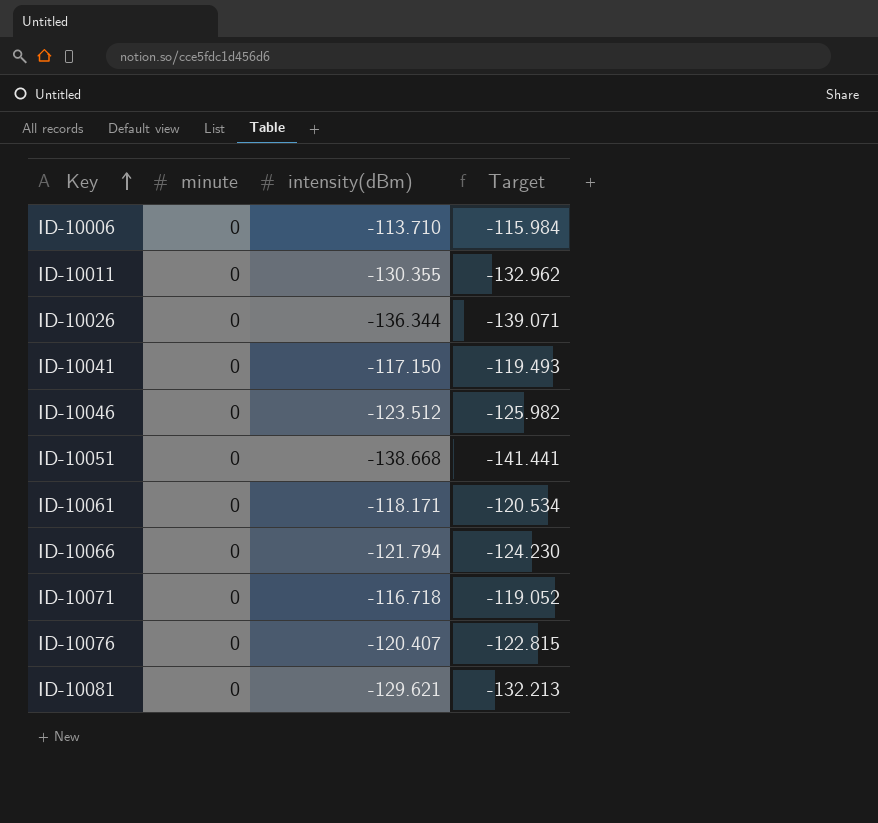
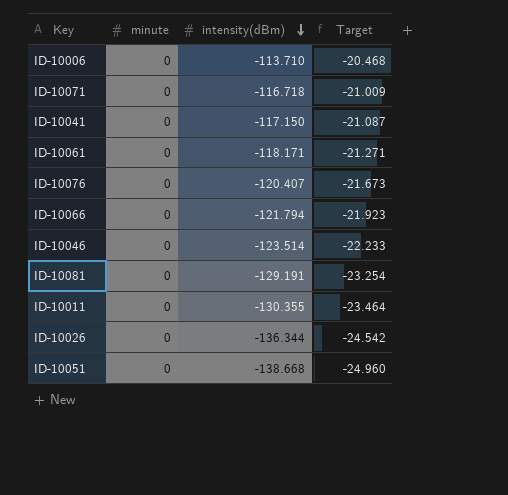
row order: Key ascending -> intensity(dBm) descending
column Target | formula: [intensity(dBm)] * 1.02 -> [intensity(dBm)] * 0.18
ID-10046 | intensity(dBm): -123.512 -> -123.514
ID-10081 | intensity(dBm): -129.621 -> -129.191

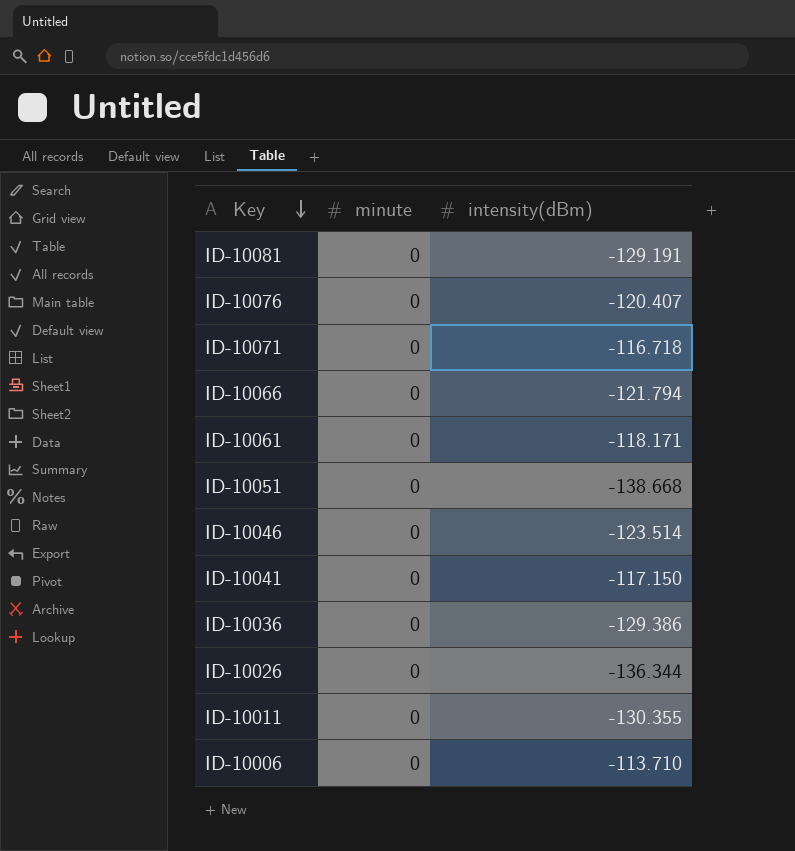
row order: intensity(dBm) descending -> Key descending
column Target | formula: [intensity(dBm)] * 0.18 -> none
row ID-10036: none -> 0 | -129.386

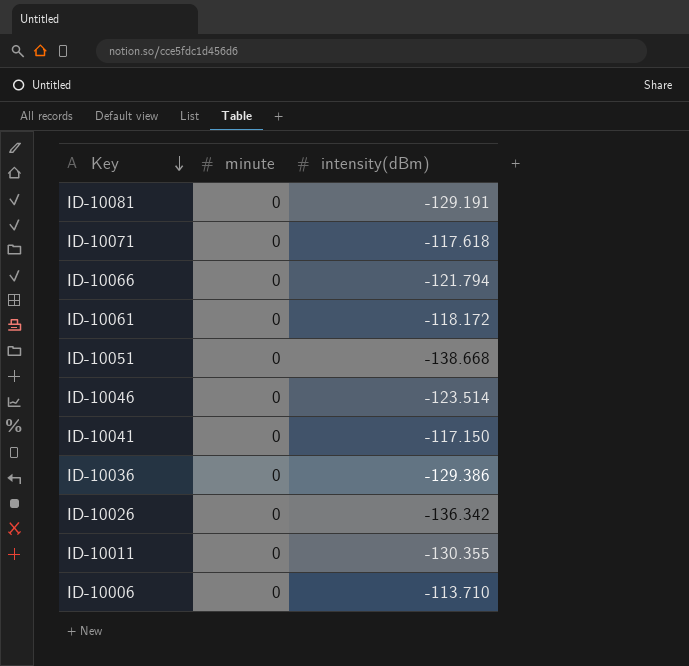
row ID-10076: 0 | -120.407 -> none
ID-10071 | intensity(dBm): -116.718 -> -117.618
ID-10061 | intensity(dBm): -118.171 -> -118.172
ID-10026 | intensity(dBm): -136.344 -> -136.342

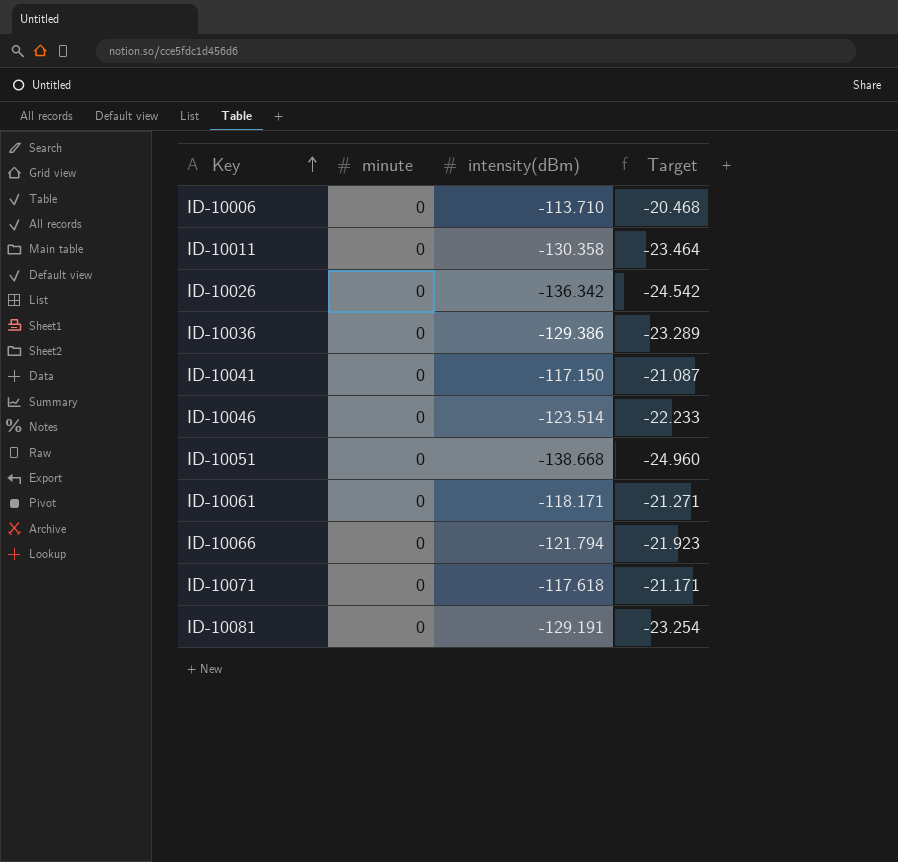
row order: Key descending -> Key ascending
column Target | formula: none -> [intensity(dBm)] * 0.18
ID-10011 | intensity(dBm): -130.355 -> -130.358
ID-10061 | intensity(dBm): -118.172 -> -118.171

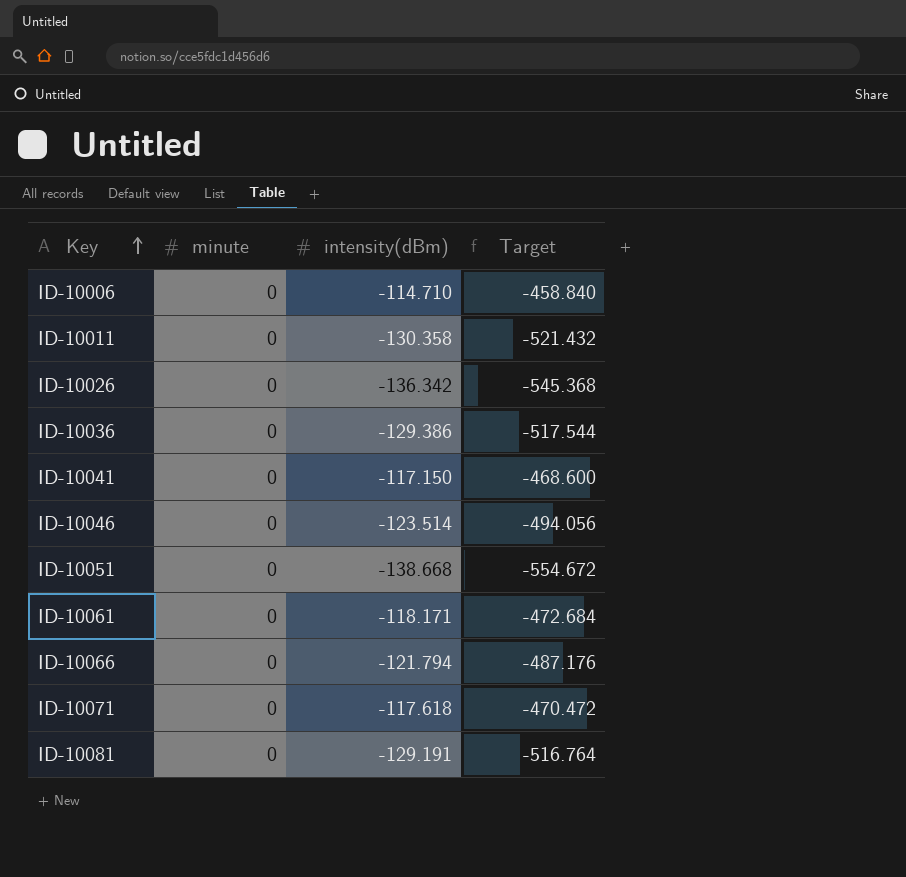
column Target | formula: [intensity(dBm)] * 0.18 -> [intensity(dBm)] * 4
ID-10006 | intensity(dBm): -113.710 -> -114.710

